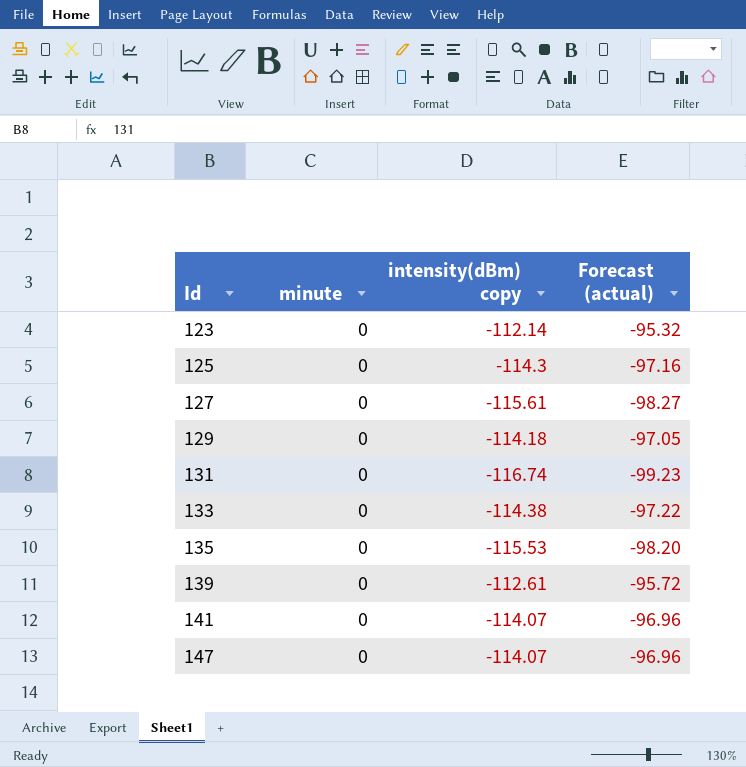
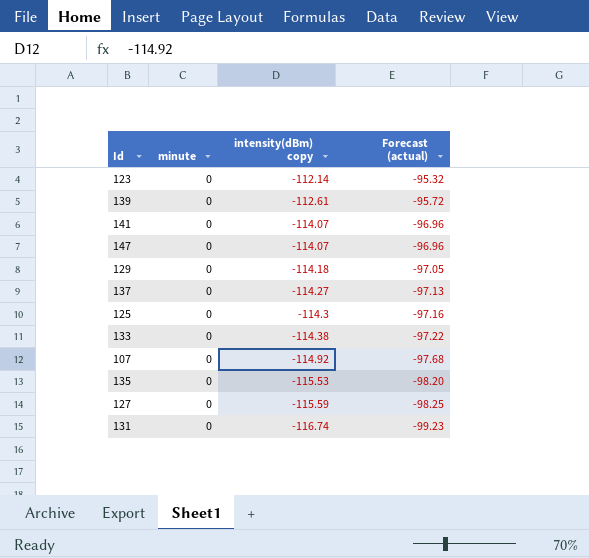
row order: Id ascending -> intensity(dBm) copy descending
row 137: none -> 0 | -114.27 | -97.13
row 107: none -> 0 | -114.92 | -97.68
127 | intensity(dBm) copy: -115.61 -> -115.59
127 | Forecast (actual): -98.27 -> -98.25

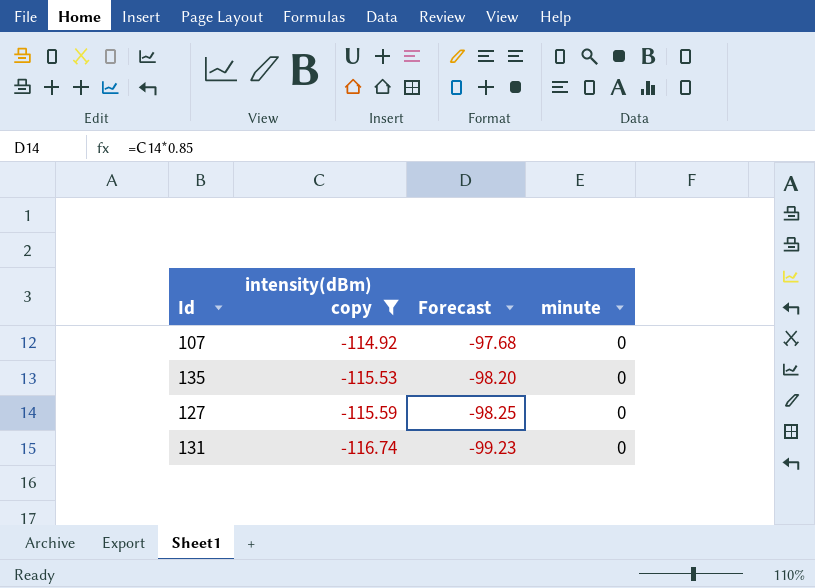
filter: none -> intensity(dBm) copy <= -114.92
column name: Forecast (actual) -> Forecast
column minute | position: 2 -> 4

